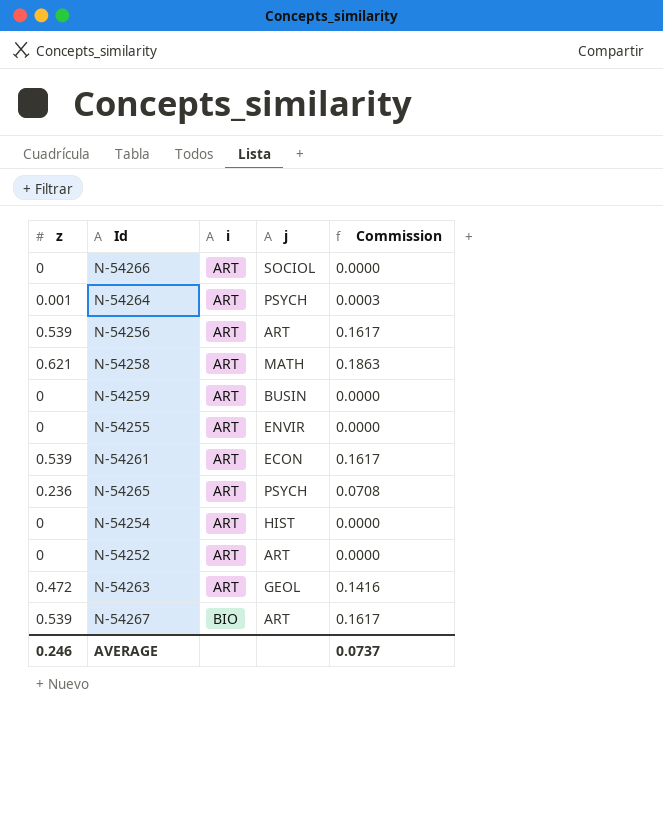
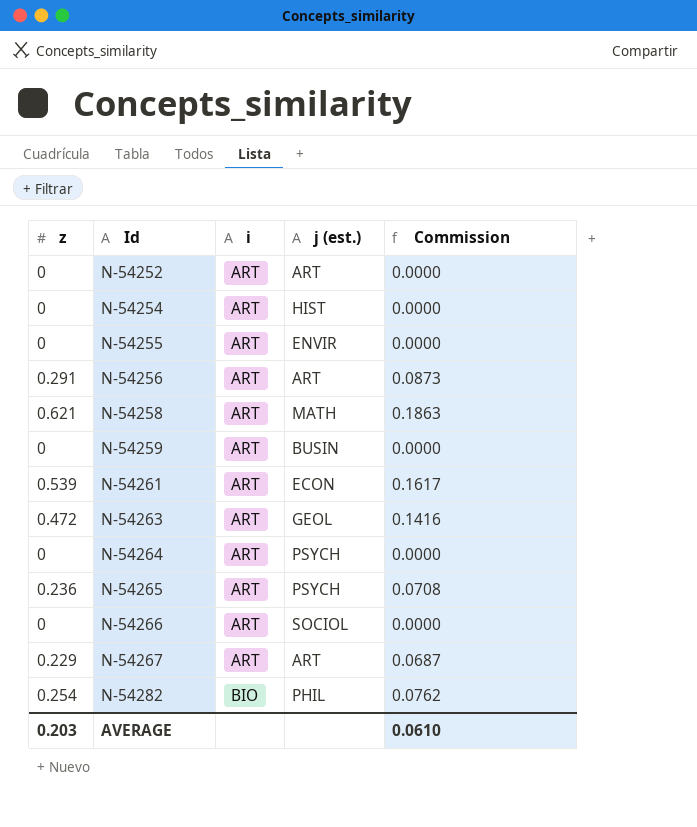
row order: i ascending -> Id ascending
column name: j -> j (est.)
N-54256 | z: 0.539 -> 0.291
N-54256 | Commission: 0.1617 -> 0.0873
N-54264 | z: 0.001 -> 0
N-54264 | Commission: 0.0003 -> 0.0000
N-54267 | z: 0.539 -> 0.229
N-54267 | i: BIO -> ART
N-54267 | Commission: 0.1617 -> 0.0687
row N-54282: none -> 0.254 | BIO | PHIL | 0.0762
AVERAGE | z: 0.246 -> 0.203
AVERAGE | Commission: 0.0737 -> 0.0610

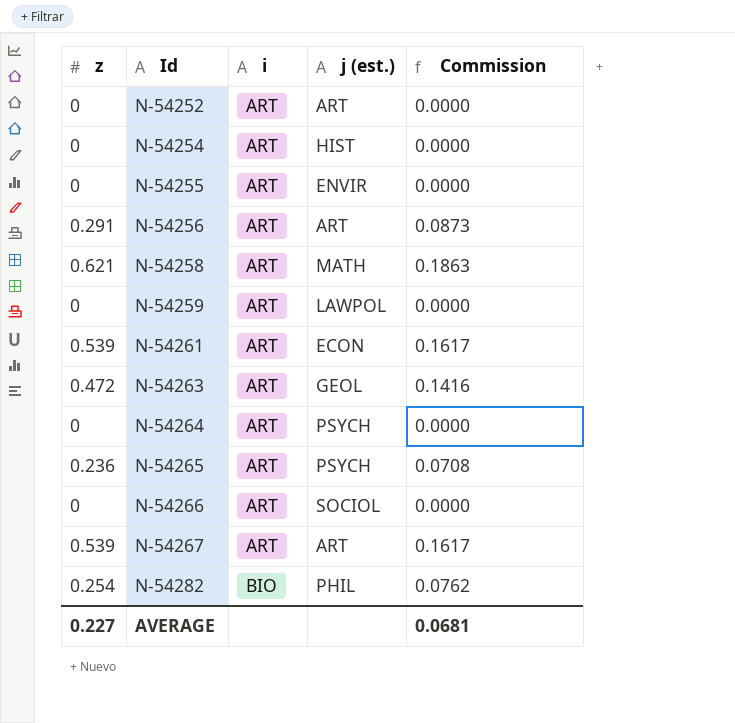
N-54259 | j (est.): BUSIN -> LAWPOL
N-54267 | z: 0.229 -> 0.539
N-54267 | Commission: 0.0687 -> 0.1617
AVERAGE | z: 0.203 -> 0.227
AVERAGE | Commission: 0.0610 -> 0.0681

